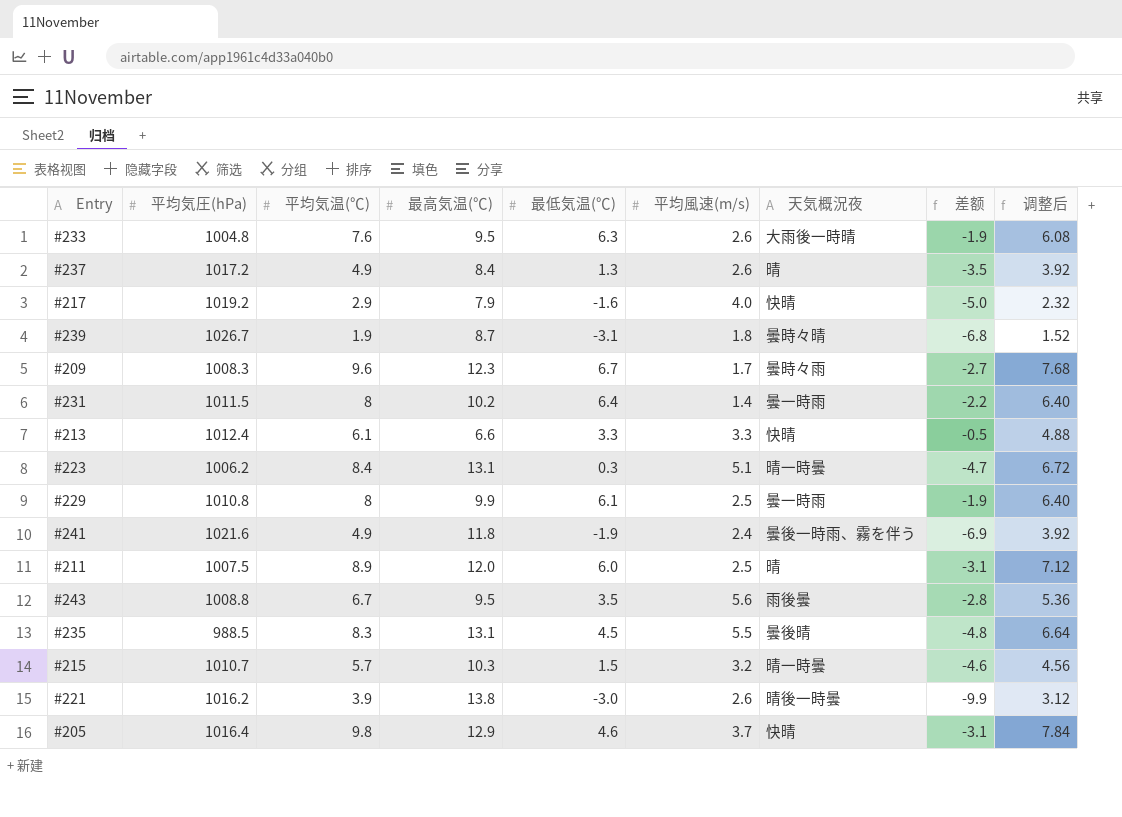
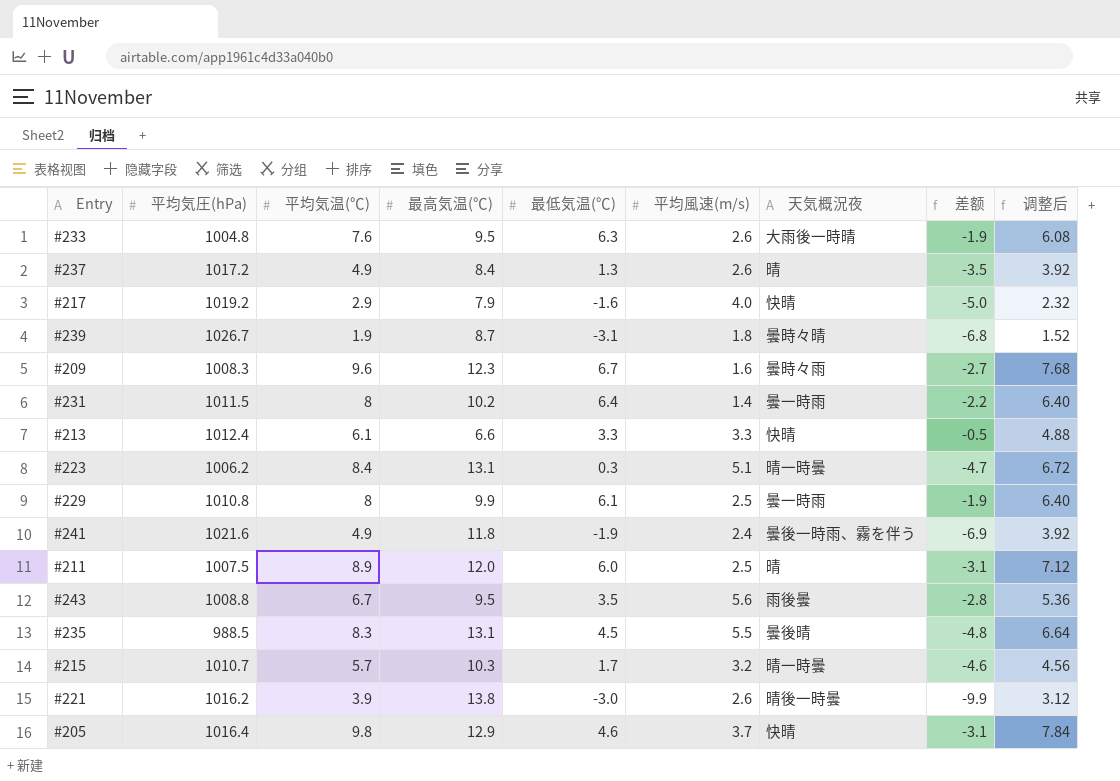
#209 | 平均風速(m/s): 1.7 -> 1.6
#215 | 最低気温(℃): 1.5 -> 1.7

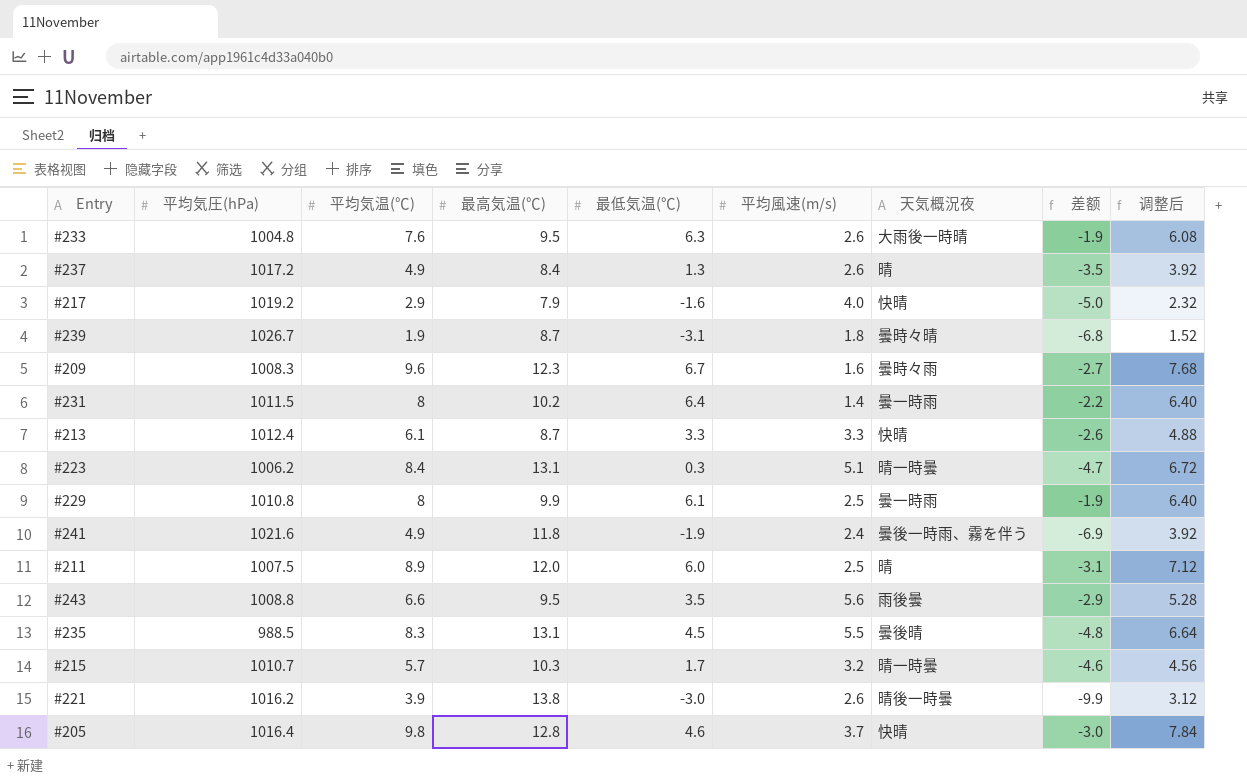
#213 | 最高気温(℃): 6.6 -> 8.7
#213 | 差额: -0.5 -> -2.6
#243 | 平均気温(℃): 6.7 -> 6.6
#243 | 差额: -2.8 -> -2.9
#243 | 调整后: 5.36 -> 5.28
#205 | 最高気温(℃): 12.9 -> 12.8
#205 | 差额: -3.1 -> -3.0

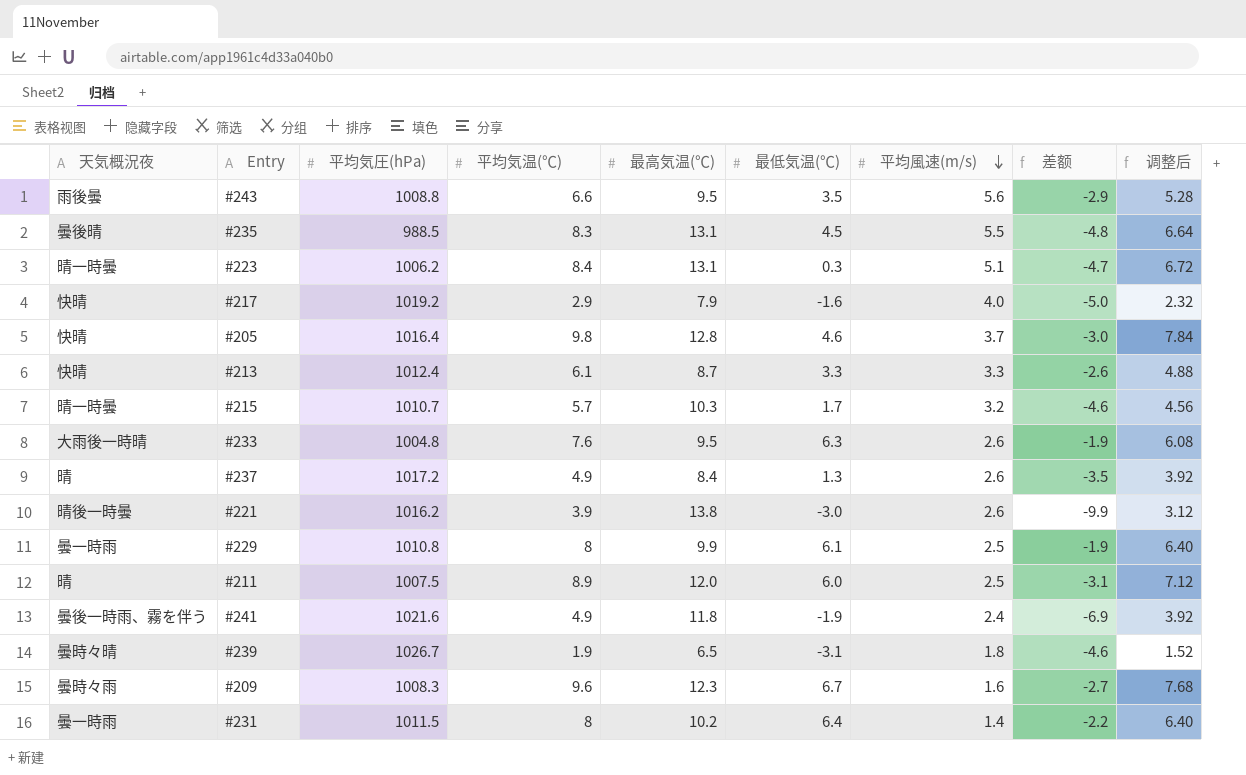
row order: none -> 平均風速(m/s) descending
column 天気概況夜 | position: 7 -> 1
#239 | 最高気温(℃): 8.7 -> 6.5
#239 | 差额: -6.8 -> -4.6

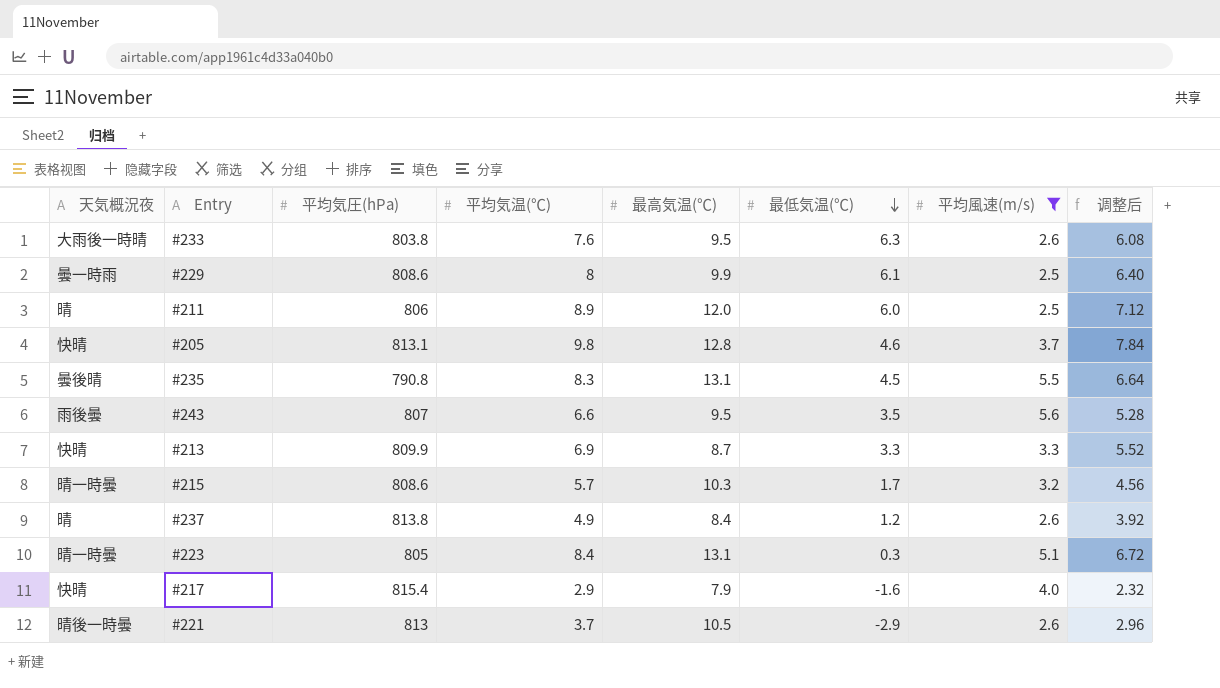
filter: none -> 平均風速(m/s) >= 2.5
row order: 平均風速(m/s) descending -> 最低気温(℃) descending
column 差额 | formula: [平均気温(℃)] - [最高気温(℃)] -> none
#233 | 平均気圧(hPa): 1004.8 -> 803.8
#229 | 平均気圧(hPa): 1010.8 -> 808.6
#211 | 平均気圧(hPa): 1007.5 -> 806
#205 | 平均気圧(hPa): 1016.4 -> 813.1
#235 | 平均気圧(hPa): 988.5 -> 790.8
#243 | 平均気圧(hPa): 1008.8 -> 807
#213 | 平均気圧(hPa): 1012.4 -> 809.9
#213 | 平均気温(℃): 6.1 -> 6.9
#213 | 调整后: 4.88 -> 5.52
#215 | 平均気圧(hPa): 1010.7 -> 808.6
#237 | 平均気圧(hPa): 1017.2 -> 813.8
#237 | 最低気温(℃): 1.3 -> 1.2
#223 | 平均気圧(hPa): 1006.2 -> 805
#217 | 平均気圧(hPa): 1019.2 -> 815.4
#221 | 平均気圧(hPa): 1016.2 -> 813
#221 | 平均気温(℃): 3.9 -> 3.7
#221 | 最高気温(℃): 13.8 -> 10.5
#221 | 最低気温(℃): -3.0 -> -2.9
#221 | 调整后: 3.12 -> 2.96

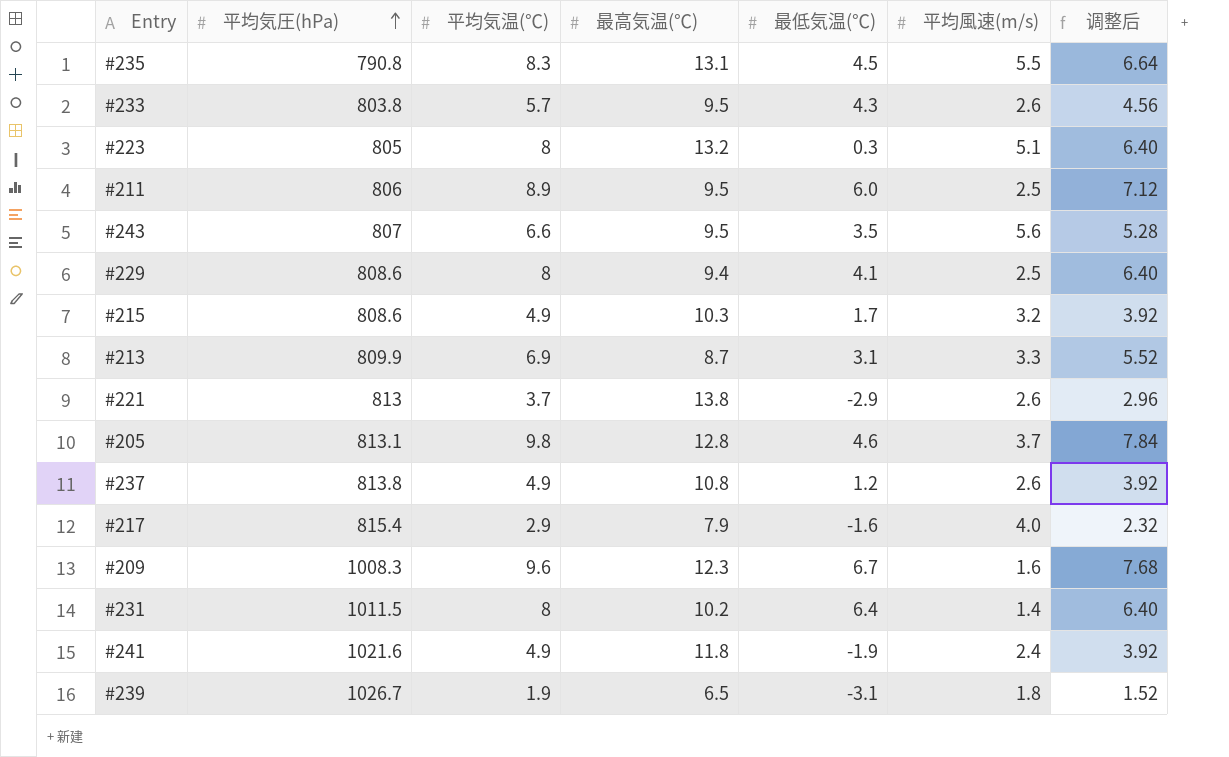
filter: 平均風速(m/s) >= 2.5 -> none
row order: 最低気温(℃) descending -> 平均気圧(hPa) ascending
column 天気概況夜 | position: 1 -> none
#233 | 平均気温(℃): 7.6 -> 5.7
#233 | 最低気温(℃): 6.3 -> 4.3
#233 | 调整后: 6.08 -> 4.56
#223 | 平均気温(℃): 8.4 -> 8
#223 | 最高気温(℃): 13.1 -> 13.2
#223 | 调整后: 6.72 -> 6.40
#211 | 最高気温(℃): 12.0 -> 9.5
#229 | 最高気温(℃): 9.9 -> 9.4
#229 | 最低気温(℃): 6.1 -> 4.1
#215 | 平均気温(℃): 5.7 -> 4.9
#215 | 调整后: 4.56 -> 3.92
#213 | 最低気温(℃): 3.3 -> 3.1
#221 | 最高気温(℃): 10.5 -> 13.8
#237 | 最高気温(℃): 8.4 -> 10.8

